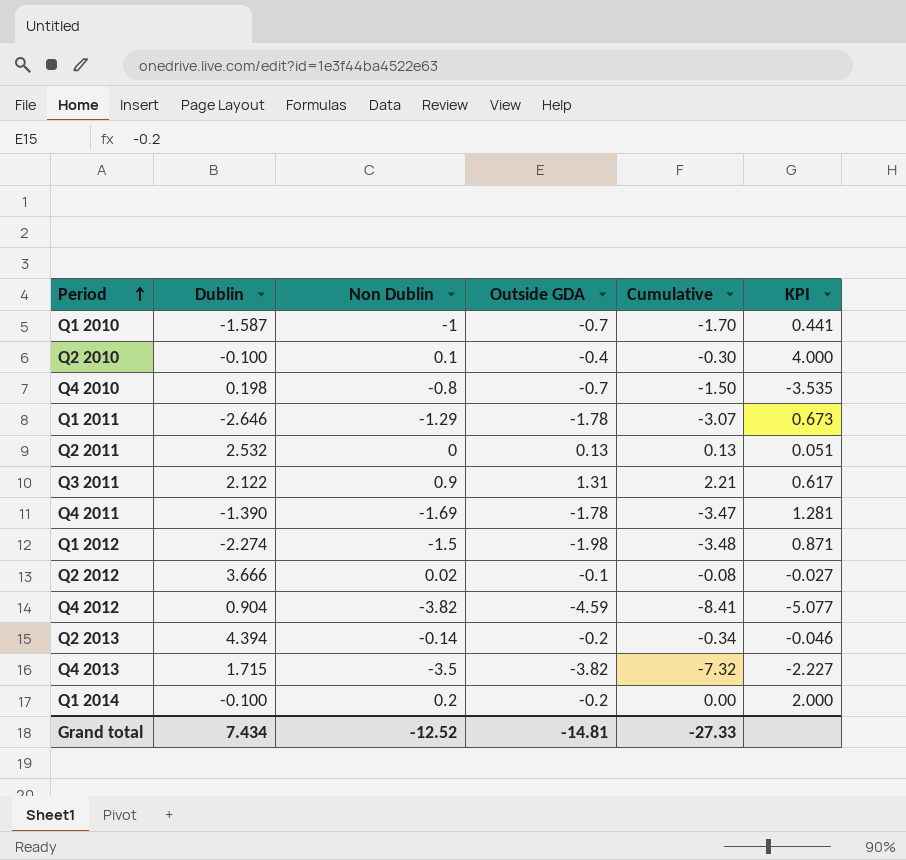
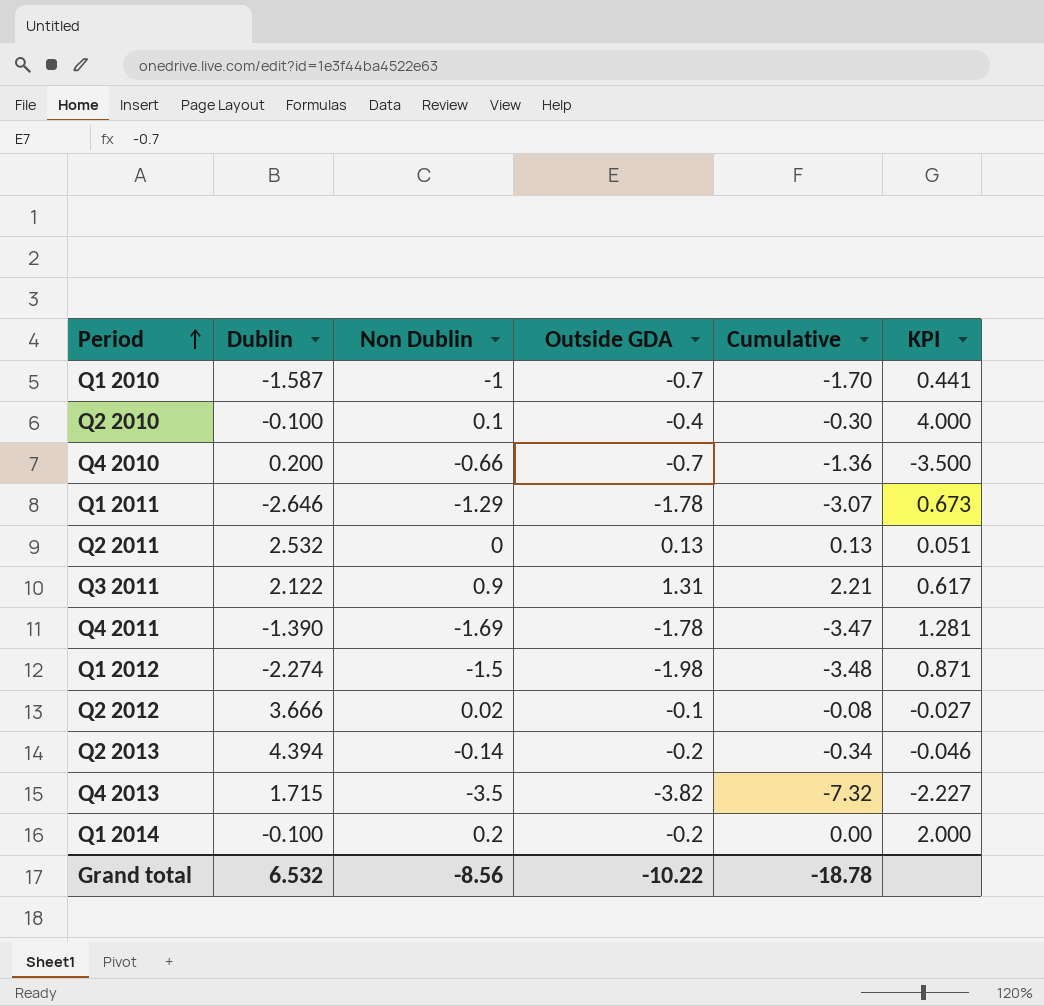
row Q4 2012: 0.904 | -3.82 | -4.59 | -8.41 | -5.077 -> none
Q4 2010 | Dublin: 0.198 -> 0.200
Q4 2010 | Non Dublin: -0.8 -> -0.66
Q4 2010 | Cumulative: -1.50 -> -1.36
Q4 2010 | KPI: -3.535 -> -3.500
Grand total | Dublin: 7.434 -> 6.532
Grand total | Non Dublin: -12.52 -> -8.56
Grand total | Outside GDA: -14.81 -> -10.22
Grand total | Cumulative: -27.33 -> -18.78

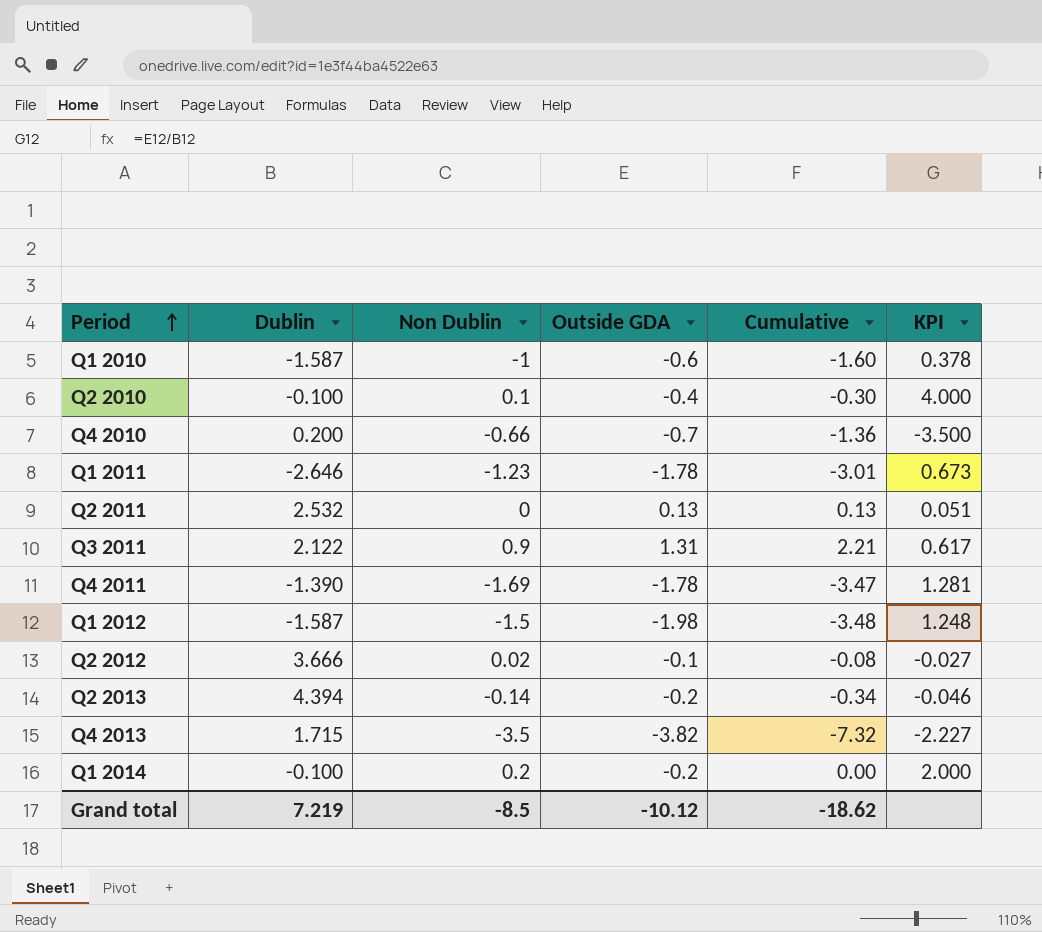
Q1 2010 | Outside GDA: -0.7 -> -0.6
Q1 2010 | Cumulative: -1.70 -> -1.60
Q1 2010 | KPI: 0.441 -> 0.378
Q1 2011 | Non Dublin: -1.29 -> -1.23
Q1 2011 | Cumulative: -3.07 -> -3.01
Q1 2012 | Dublin: -2.274 -> -1.587
Q1 2012 | KPI: 0.871 -> 1.248
Grand total | Dublin: 6.532 -> 7.219
Grand total | Non Dublin: -8.56 -> -8.5
Grand total | Outside GDA: -10.22 -> -10.12
Grand total | Cumulative: -18.78 -> -18.62

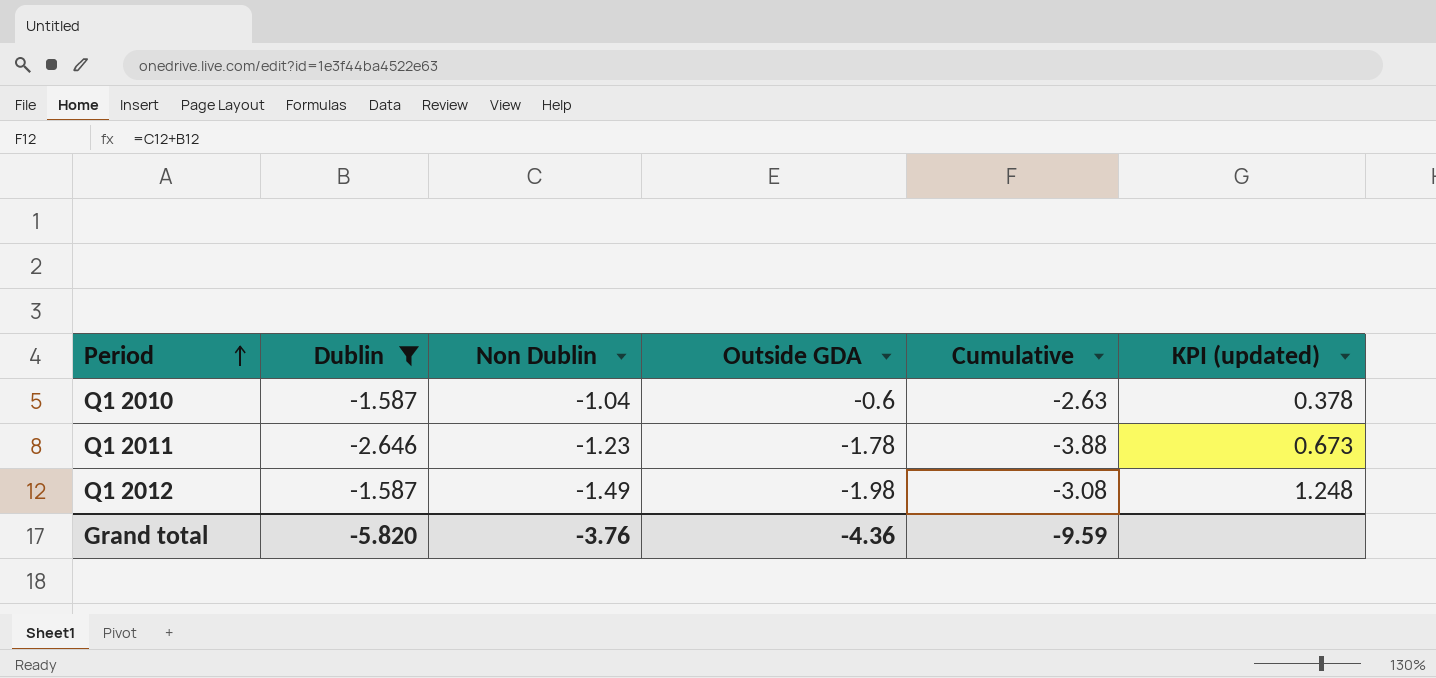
filter: none -> Dublin <= -1.587
column Cumulative | formula: [Non Dublin] + [Outside GDA] -> [Dublin] + [Non Dublin]
column name: KPI -> KPI (updated)
Q1 2010 | Non Dublin: -1 -> -1.04
Q1 2012 | Non Dublin: -1.5 -> -1.49
Grand total | Dublin: 7.219 -> -5.820
Grand total | Non Dublin: -8.5 -> -3.76
Grand total | Outside GDA: -10.12 -> -4.36
Grand total | Cumulative: -18.62 -> -9.59

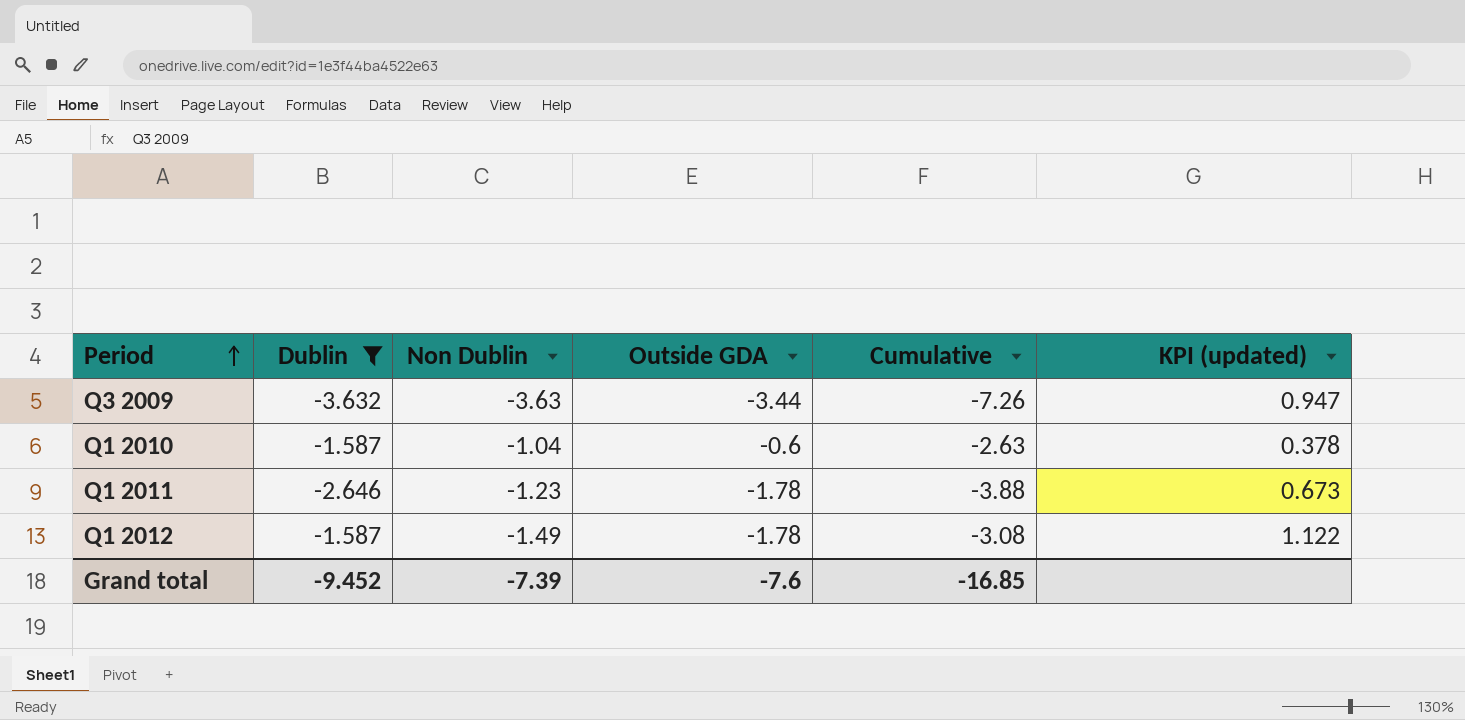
row Q3 2009: none -> -3.632 | -3.63 | -3.44 | -7.26 | 0.947
Q1 2012 | Outside GDA: -1.98 -> -1.78
Q1 2012 | KPI (updated): 1.248 -> 1.122
Grand total | Dublin: -5.820 -> -9.452
Grand total | Non Dublin: -3.76 -> -7.39
Grand total | Outside GDA: -4.36 -> -7.6
Grand total | Cumulative: -9.59 -> -16.85

